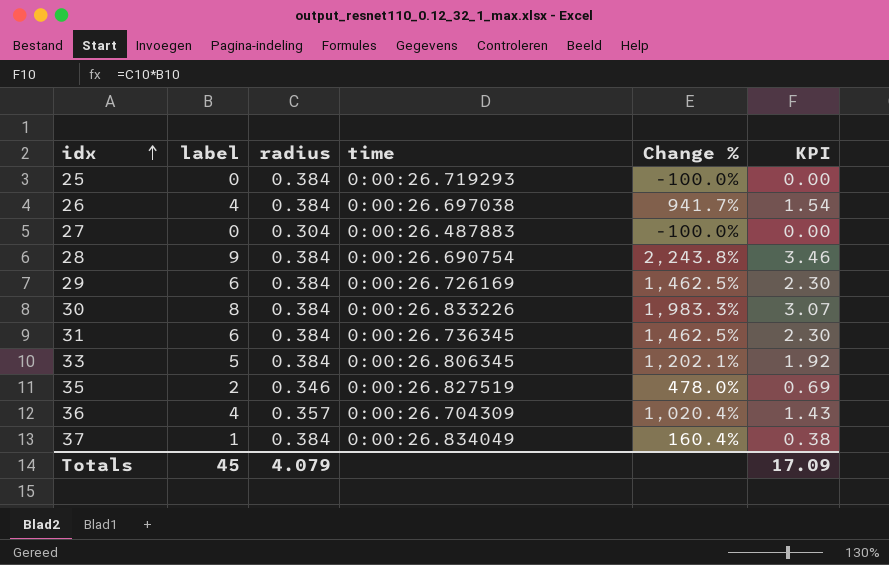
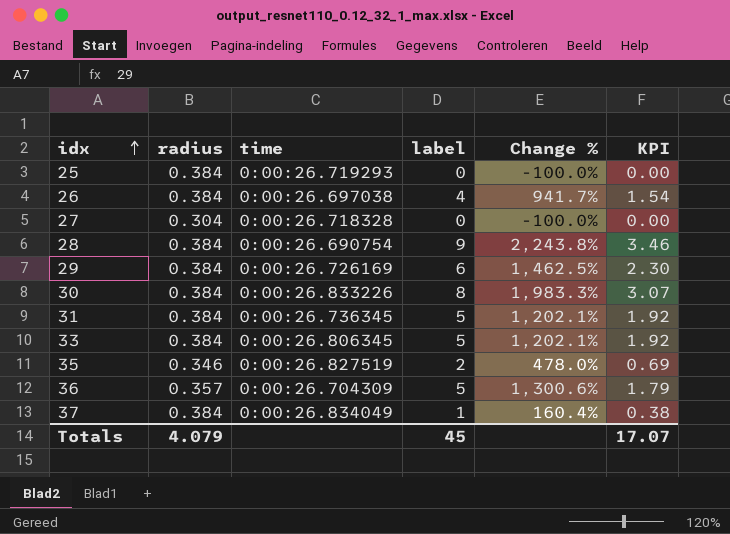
column label | position: 2 -> 4
27 | time: 0:00:26.487883 -> 0:00:26.718328
31 | label: 6 -> 5
31 | Change %: 1,462.5% -> 1,202.1%
31 | KPI: 2.30 -> 1.92
36 | label: 4 -> 5
36 | Change %: 1,020.4% -> 1,300.6%
36 | KPI: 1.43 -> 1.79
Totals | KPI: 17.09 -> 17.07

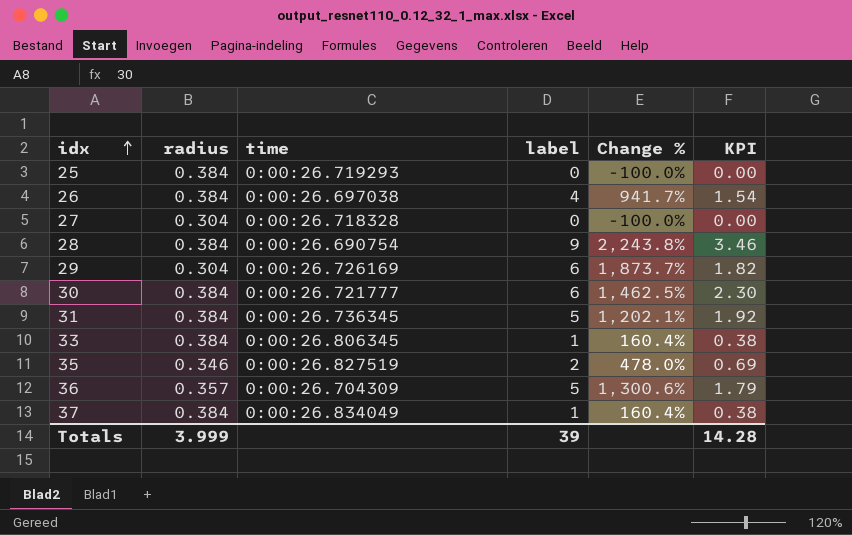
29 | radius: 0.384 -> 0.304
29 | Change %: 1,462.5% -> 1,873.7%
29 | KPI: 2.30 -> 1.82
30 | time: 0:00:26.833226 -> 0:00:26.721777
30 | label: 8 -> 6
30 | Change %: 1,983.3% -> 1,462.5%
30 | KPI: 3.07 -> 2.30
33 | label: 5 -> 1
33 | Change %: 1,202.1% -> 160.4%
33 | KPI: 1.92 -> 0.38
Totals | radius: 4.079 -> 3.999
Totals | label: 45 -> 39
Totals | KPI: 17.07 -> 14.28

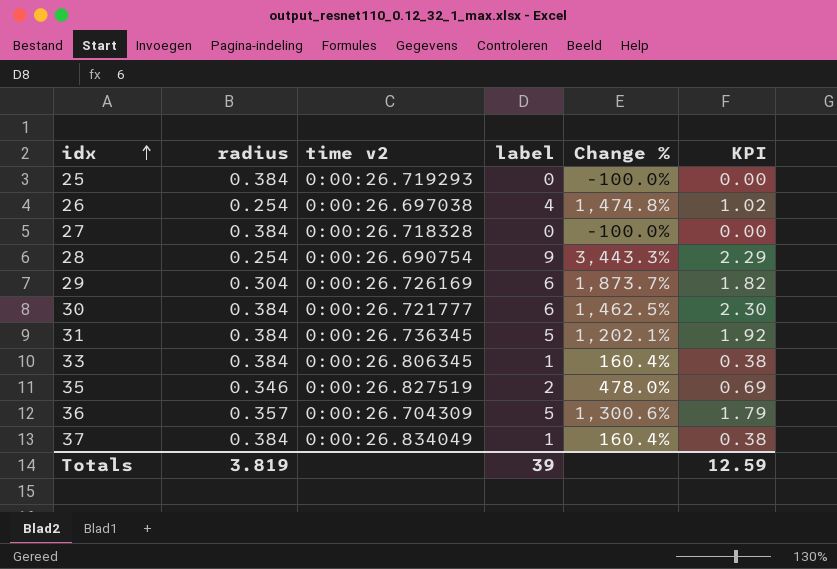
column name: time -> time v2
26 | radius: 0.384 -> 0.254
26 | Change %: 941.7% -> 1,474.8%
26 | KPI: 1.54 -> 1.02
27 | radius: 0.304 -> 0.384
28 | radius: 0.384 -> 0.254
28 | Change %: 2,243.8% -> 3,443.3%
28 | KPI: 3.46 -> 2.29
Totals | radius: 3.999 -> 3.819
Totals | KPI: 14.28 -> 12.59

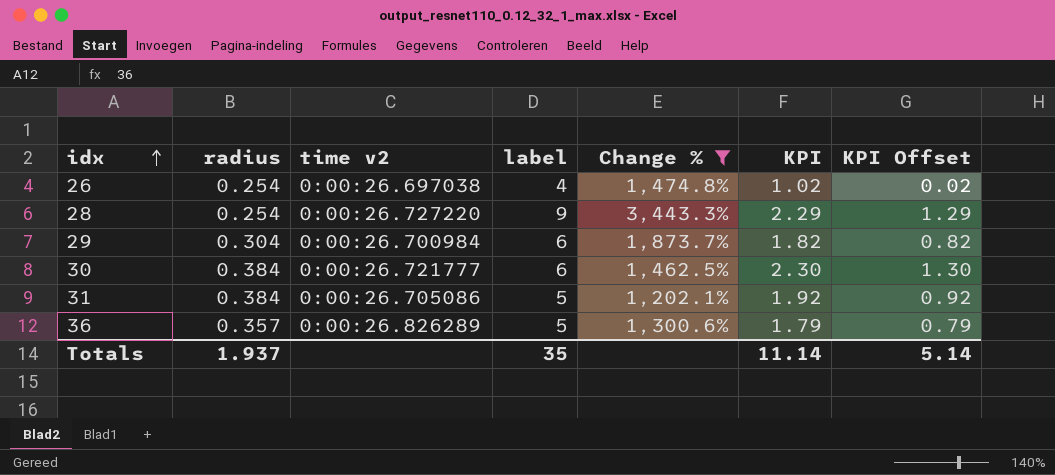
filter: none -> Change % >= 1,202.1%
column KPI Offset | formula: none -> [KPI] - 1
28 | time v2: 0:00:26.690754 -> 0:00:26.727220
29 | time v2: 0:00:26.726169 -> 0:00:26.700984
31 | time v2: 0:00:26.736345 -> 0:00:26.705086
36 | time v2: 0:00:26.704309 -> 0:00:26.826289
Totals | radius: 3.819 -> 1.937
Totals | label: 39 -> 35
Totals | KPI: 12.59 -> 11.14

